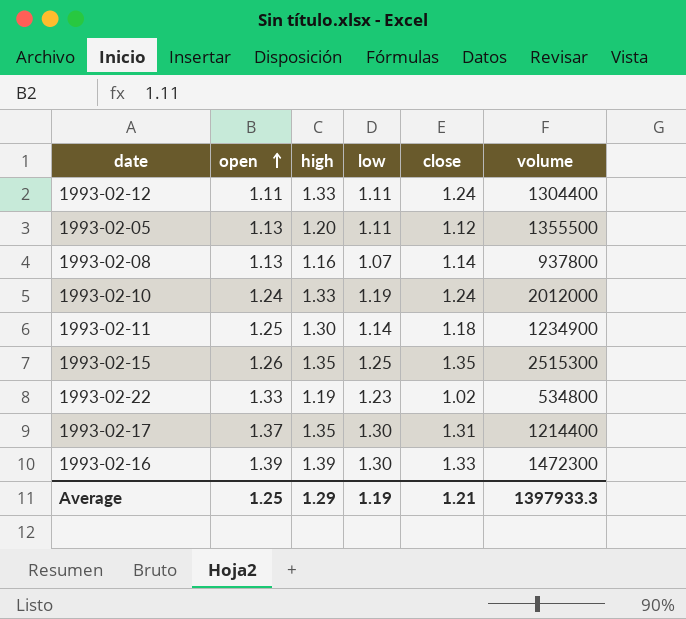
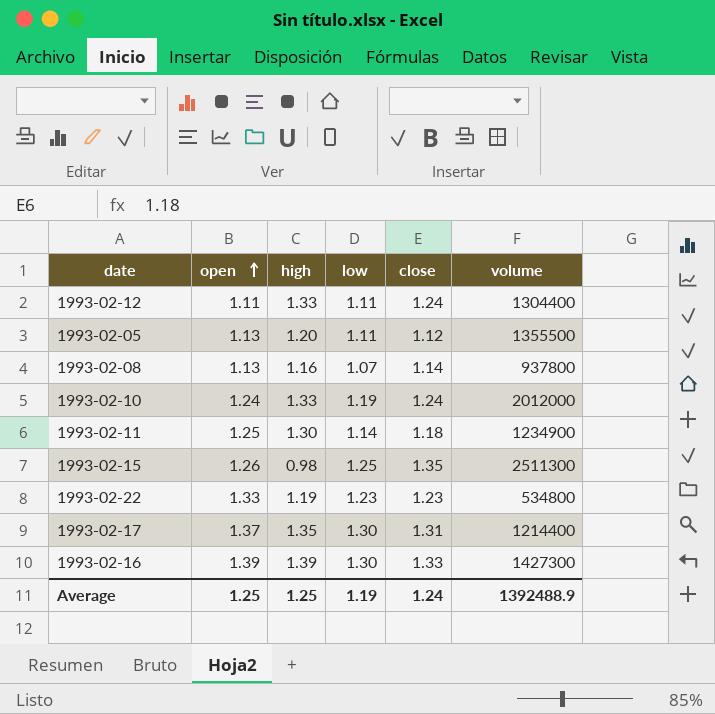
1993-02-15 | high: 1.35 -> 0.98
1993-02-15 | volume: 2515300 -> 2511300
1993-02-22 | close: 1.02 -> 1.23
1993-02-16 | volume: 1472300 -> 1427300
Average | high: 1.29 -> 1.25
Average | close: 1.21 -> 1.24
Average | volume: 1397933.3 -> 1392488.9

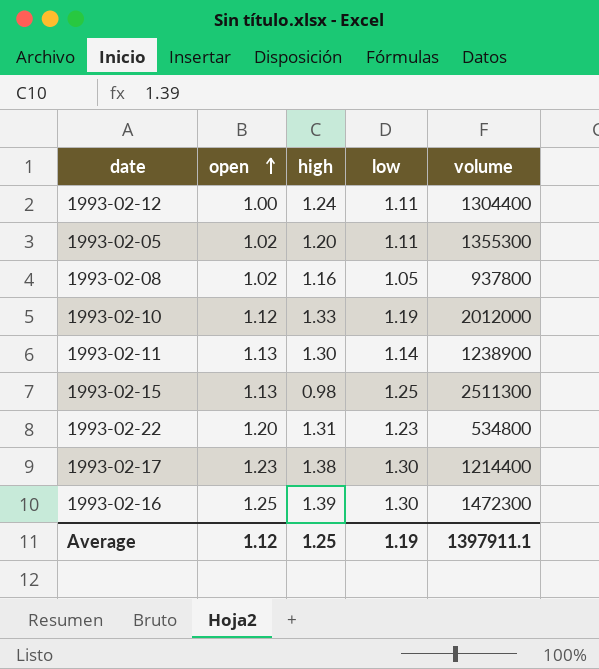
column close | position: 5 -> none
1993-02-12 | open: 1.11 -> 1.00
1993-02-12 | high: 1.33 -> 1.24
1993-02-05 | open: 1.13 -> 1.02
1993-02-05 | volume: 1355500 -> 1355300
1993-02-08 | open: 1.13 -> 1.02
1993-02-08 | low: 1.07 -> 1.05
1993-02-10 | open: 1.24 -> 1.12
1993-02-11 | open: 1.25 -> 1.13
1993-02-11 | volume: 1234900 -> 1238900
1993-02-15 | open: 1.26 -> 1.13
1993-02-22 | open: 1.33 -> 1.20
1993-02-22 | high: 1.19 -> 1.31
1993-02-17 | open: 1.37 -> 1.23
1993-02-17 | high: 1.35 -> 1.38
1993-02-16 | open: 1.39 -> 1.25
1993-02-16 | volume: 1427300 -> 1472300
Average | open: 1.25 -> 1.12
Average | volume: 1392488.9 -> 1397911.1

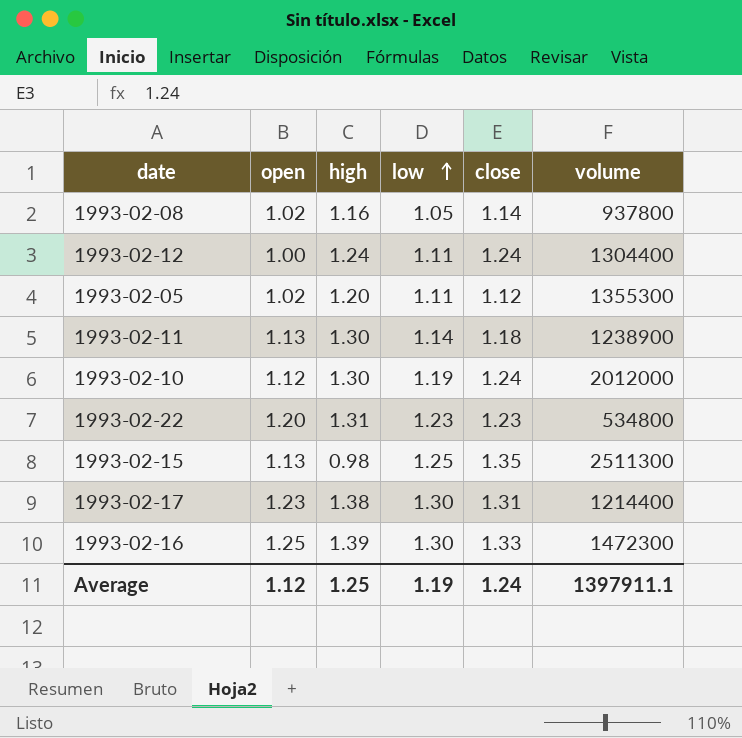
row order: open ascending -> low ascending
column close | position: none -> 5
1993-02-10 | high: 1.33 -> 1.30

